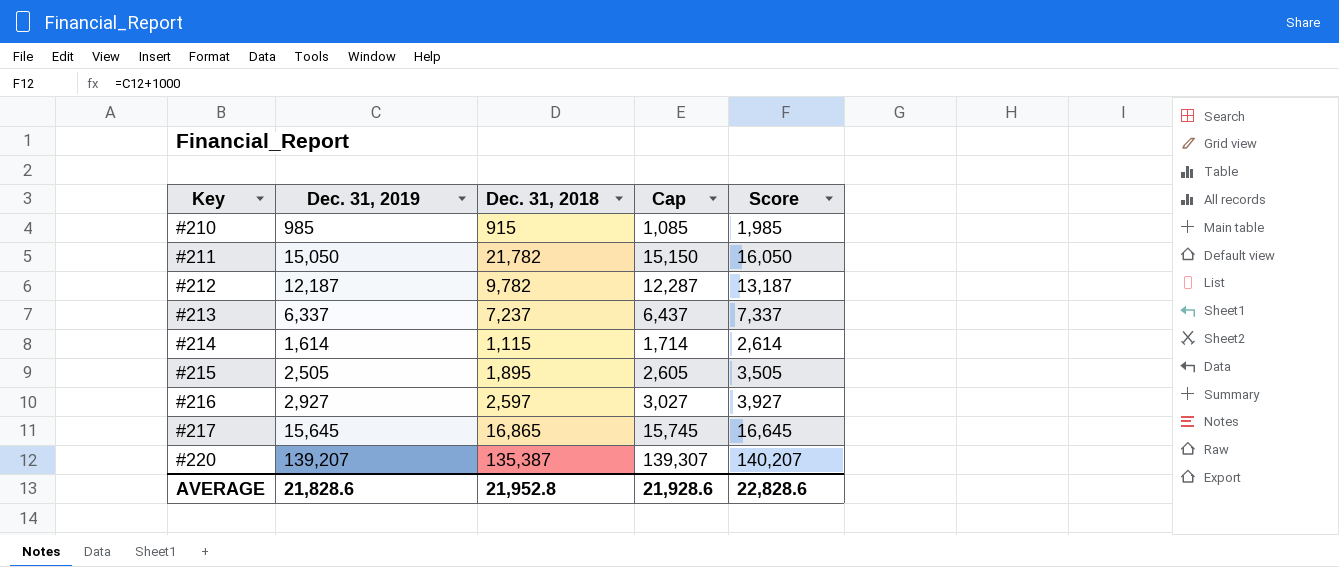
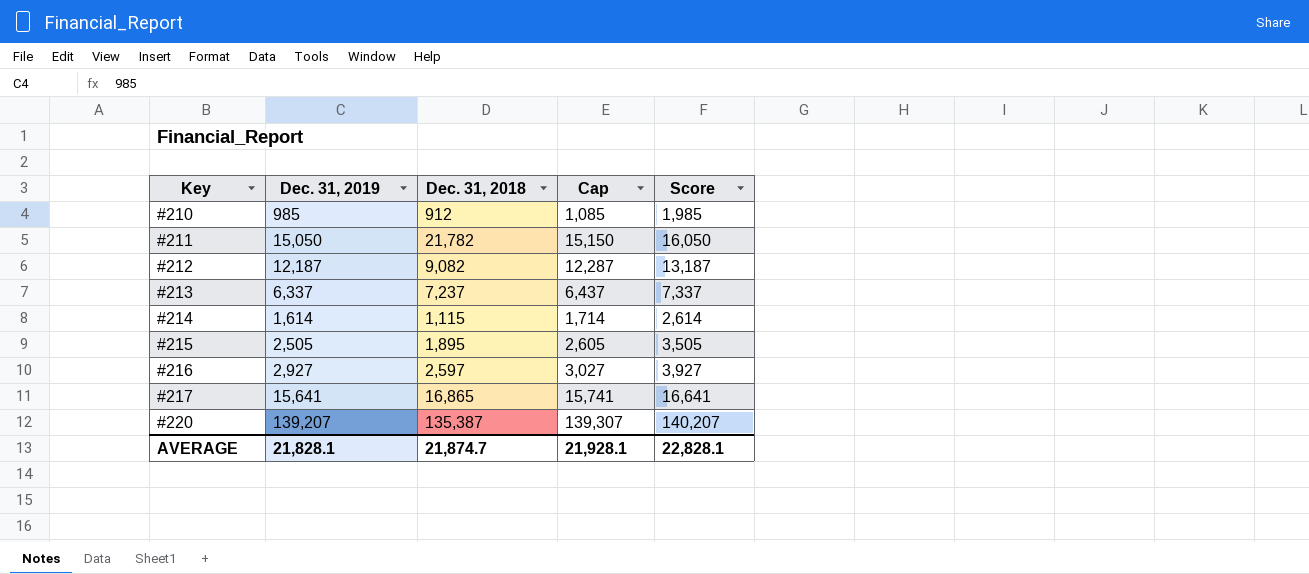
#210 | Dec. 31, 2018: 915 -> 912
#212 | Dec. 31, 2018: 9,782 -> 9,082
#217 | Dec. 31, 2019: 15,645 -> 15,641
#217 | Cap: 15,745 -> 15,741
#217 | Score: 16,645 -> 16,641
AVERAGE | Dec. 31, 2019: 21,828.6 -> 21,828.1
AVERAGE | Dec. 31, 2018: 21,952.8 -> 21,874.7
AVERAGE | Cap: 21,928.6 -> 21,928.1
AVERAGE | Score: 22,828.6 -> 22,828.1

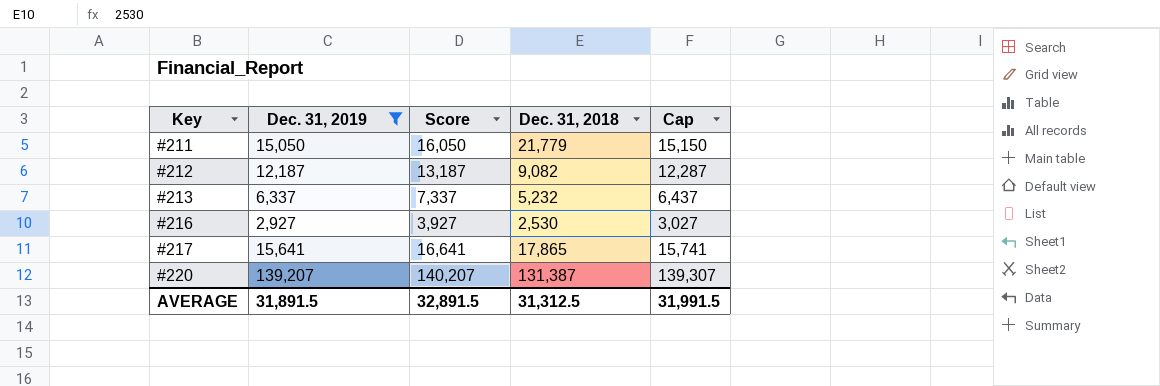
filter: none -> Dec. 31, 2019 >= 2,927
column Score | position: 5 -> 3
#211 | Dec. 31, 2018: 21,782 -> 21,779
#213 | Dec. 31, 2018: 7,237 -> 5,232
#216 | Dec. 31, 2018: 2,597 -> 2,530
#217 | Dec. 31, 2018: 16,865 -> 17,865
#220 | Dec. 31, 2018: 135,387 -> 131,387
AVERAGE | Dec. 31, 2019: 21,828.1 -> 31,891.5
AVERAGE | Score: 22,828.1 -> 32,891.5
AVERAGE | Dec. 31, 2018: 21,874.7 -> 31,312.5
AVERAGE | Cap: 21,928.1 -> 31,991.5

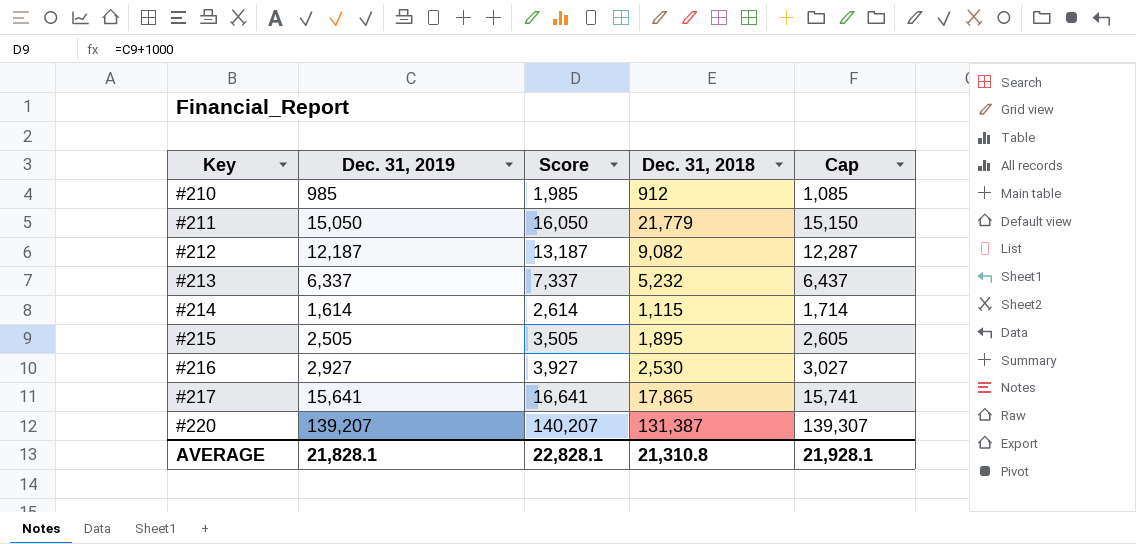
filter: Dec. 31, 2019 >= 2,927 -> none
AVERAGE | Dec. 31, 2019: 31,891.5 -> 21,828.1
AVERAGE | Score: 32,891.5 -> 22,828.1
AVERAGE | Dec. 31, 2018: 31,312.5 -> 21,310.8
AVERAGE | Cap: 31,991.5 -> 21,928.1

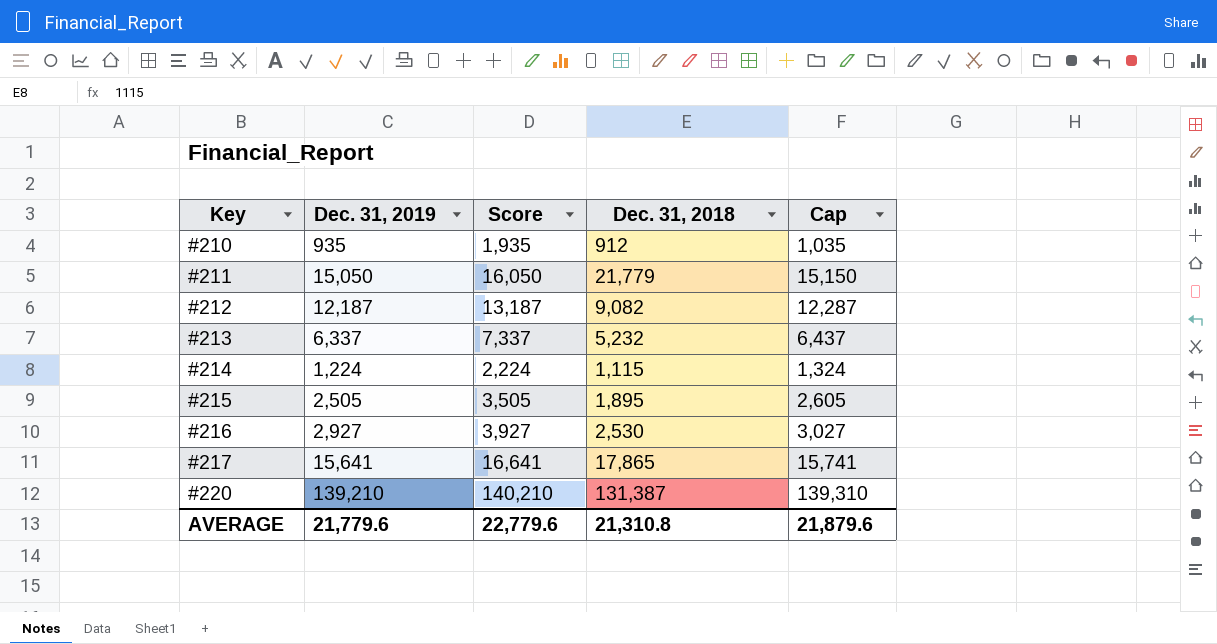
#210 | Dec. 31, 2019: 985 -> 935
#210 | Score: 1,985 -> 1,935
#210 | Cap: 1,085 -> 1,035
#214 | Dec. 31, 2019: 1,614 -> 1,224
#214 | Score: 2,614 -> 2,224
#214 | Cap: 1,714 -> 1,324
#220 | Dec. 31, 2019: 139,207 -> 139,210
#220 | Score: 140,207 -> 140,210
#220 | Cap: 139,307 -> 139,310
AVERAGE | Dec. 31, 2019: 21,828.1 -> 21,779.6
AVERAGE | Score: 22,828.1 -> 22,779.6
AVERAGE | Cap: 21,928.1 -> 21,879.6

